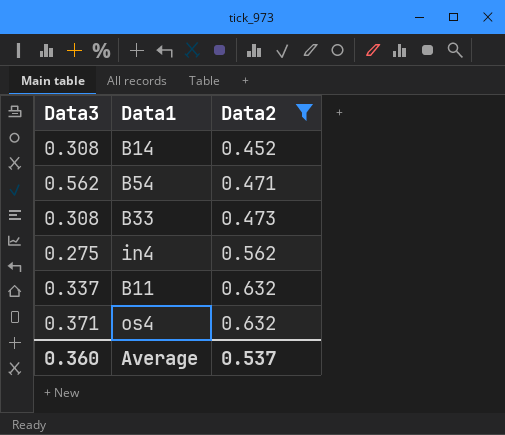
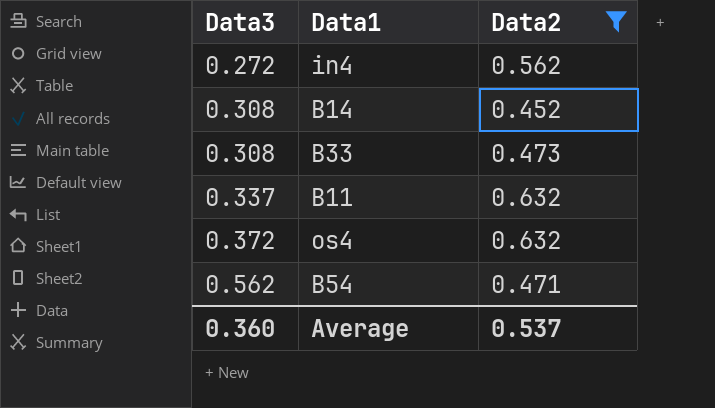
row order: Data2 ascending -> Data3 ascending
in4 | Data3: 0.275 -> 0.272
os4 | Data3: 0.371 -> 0.372

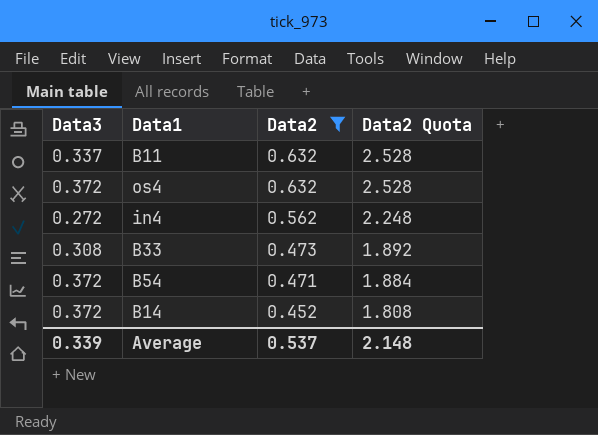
row order: Data3 ascending -> Data2 descending
column Data2 Quota | formula: none -> [Data2] * 4
B54 | Data3: 0.562 -> 0.372
B14 | Data3: 0.308 -> 0.372
Average | Data3: 0.360 -> 0.339

